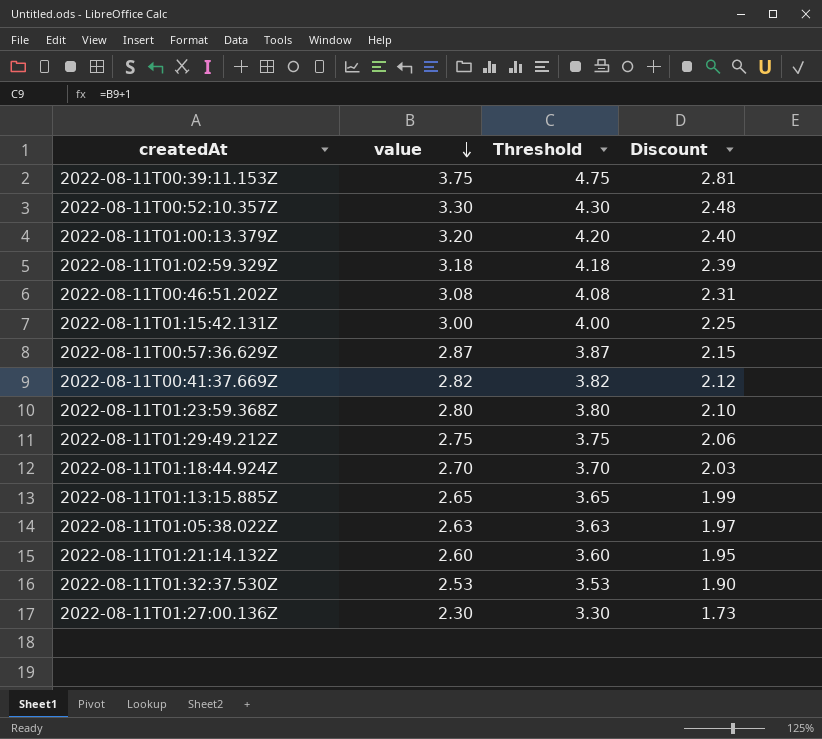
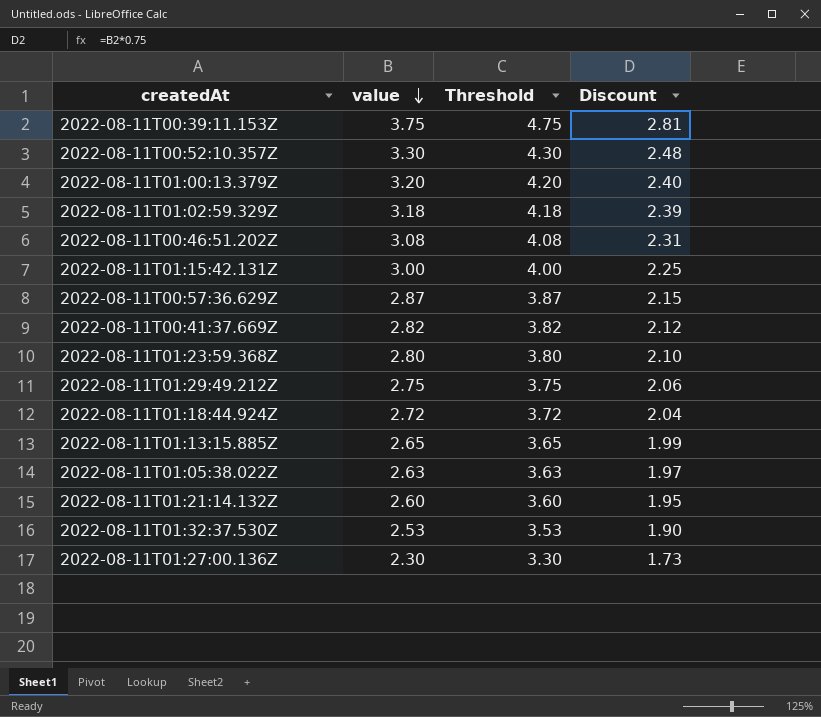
2022-08-11T01:18:44.924Z | value: 2.70 -> 2.72
2022-08-11T01:18:44.924Z | Threshold: 3.70 -> 3.72
2022-08-11T01:18:44.924Z | Discount: 2.03 -> 2.04

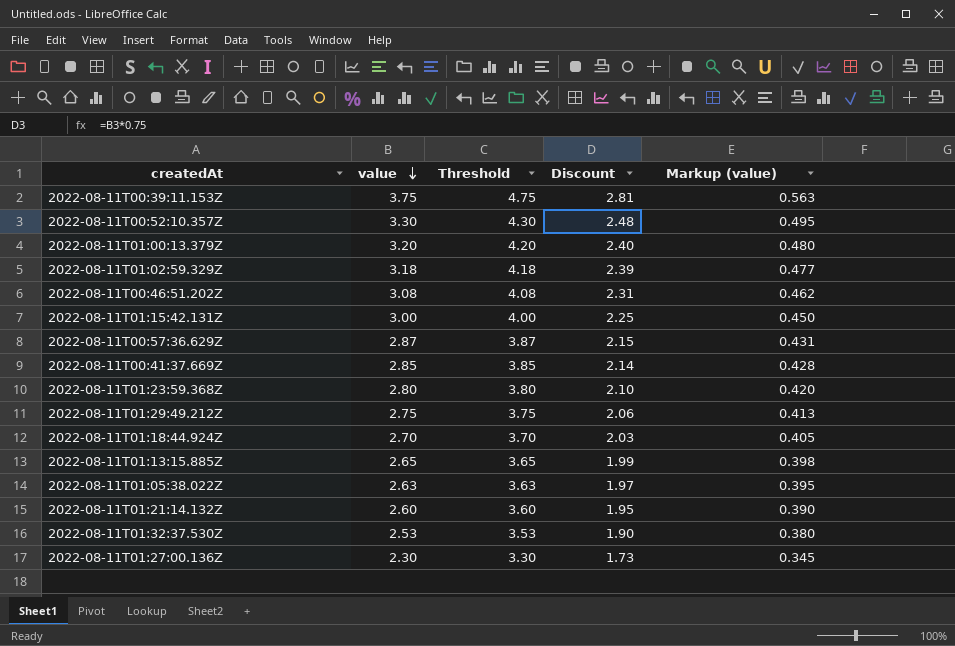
column Markup (value) | formula: none -> [value] * 0.15
2022-08-11T00:41:37.669Z | value: 2.82 -> 2.85
2022-08-11T00:41:37.669Z | Threshold: 3.82 -> 3.85
2022-08-11T00:41:37.669Z | Discount: 2.12 -> 2.14
2022-08-11T01:18:44.924Z | value: 2.72 -> 2.70
2022-08-11T01:18:44.924Z | Threshold: 3.72 -> 3.70
2022-08-11T01:18:44.924Z | Discount: 2.04 -> 2.03

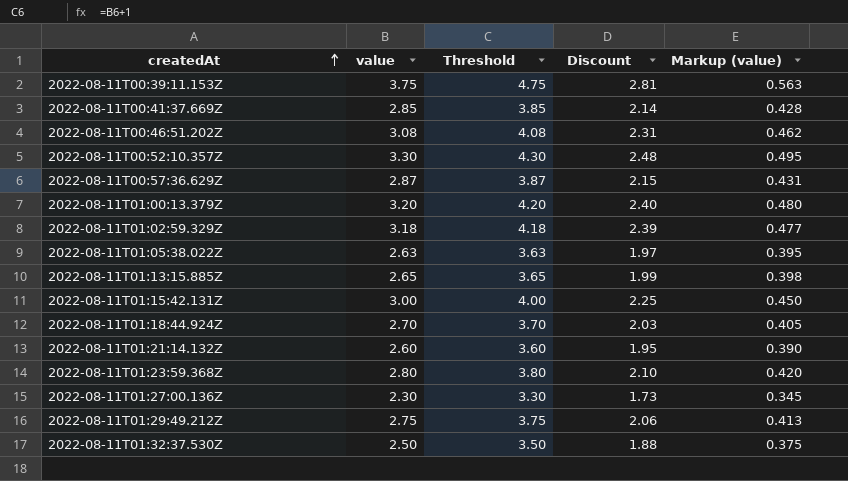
row order: value descending -> createdAt ascending
2022-08-11T01:32:37.530Z | value: 2.53 -> 2.50
2022-08-11T01:32:37.530Z | Threshold: 3.53 -> 3.50
2022-08-11T01:32:37.530Z | Discount: 1.90 -> 1.88
2022-08-11T01:32:37.530Z | Markup (value): 0.380 -> 0.375

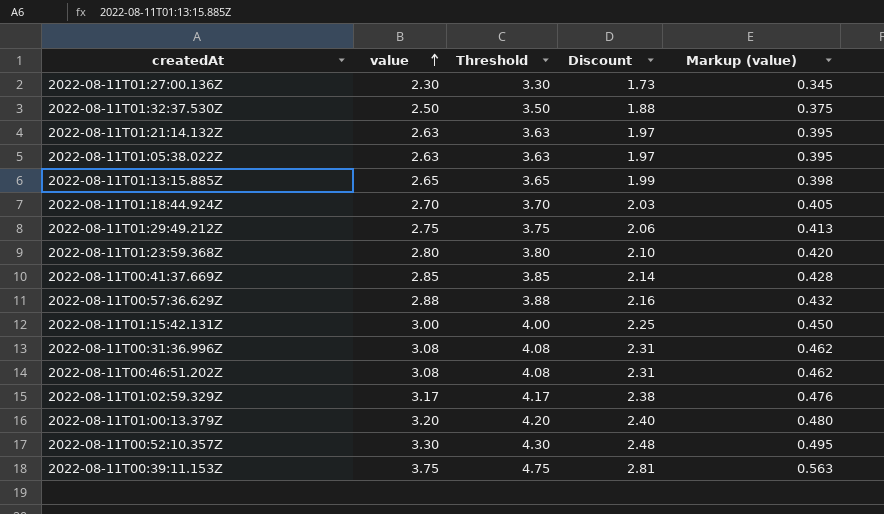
row order: createdAt ascending -> value ascending
2022-08-11T01:21:14.132Z | value: 2.60 -> 2.63
2022-08-11T01:21:14.132Z | Threshold: 3.60 -> 3.63
2022-08-11T01:21:14.132Z | Discount: 1.95 -> 1.97
2022-08-11T01:21:14.132Z | Markup (value): 0.390 -> 0.395
2022-08-11T00:57:36.629Z | value: 2.87 -> 2.88
2022-08-11T00:57:36.629Z | Threshold: 3.87 -> 3.88
2022-08-11T00:57:36.629Z | Discount: 2.15 -> 2.16
2022-08-11T00:57:36.629Z | Markup (value): 0.431 -> 0.432
row 2022-08-11T00:31:36.996Z: none -> 3.08 | 4.08 | 2.31 | 0.462
2022-08-11T01:02:59.329Z | value: 3.18 -> 3.17
2022-08-11T01:02:59.329Z | Threshold: 4.18 -> 4.17
2022-08-11T01:02:59.329Z | Discount: 2.39 -> 2.38
2022-08-11T01:02:59.329Z | Markup (value): 0.477 -> 0.476

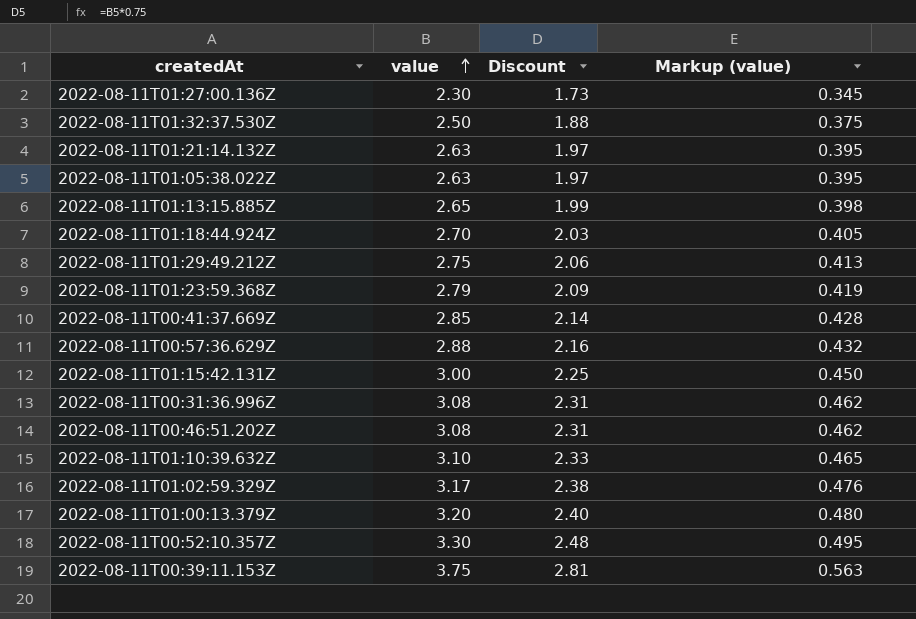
column Threshold | formula: [value] + 1 -> none
2022-08-11T01:23:59.368Z | value: 2.80 -> 2.79
2022-08-11T01:23:59.368Z | Discount: 2.10 -> 2.09
2022-08-11T01:23:59.368Z | Markup (value): 0.420 -> 0.419
row 2022-08-11T01:10:39.632Z: none -> 3.10 | 2.33 | 0.465

